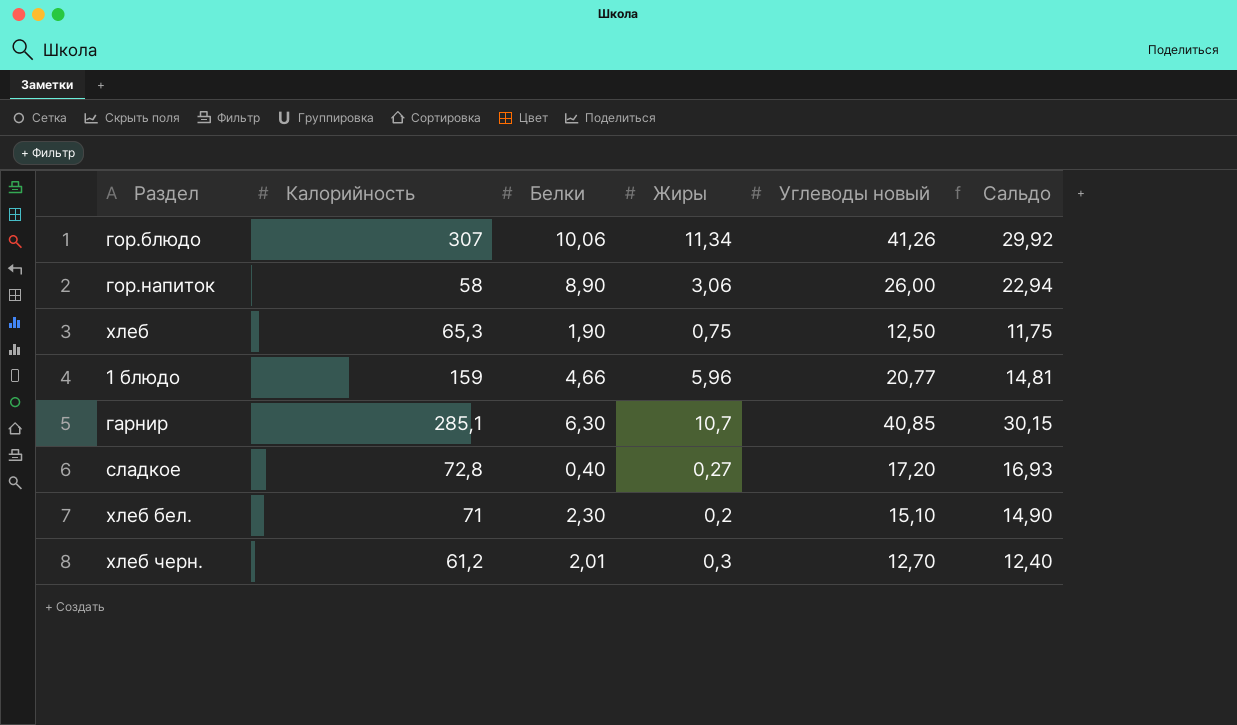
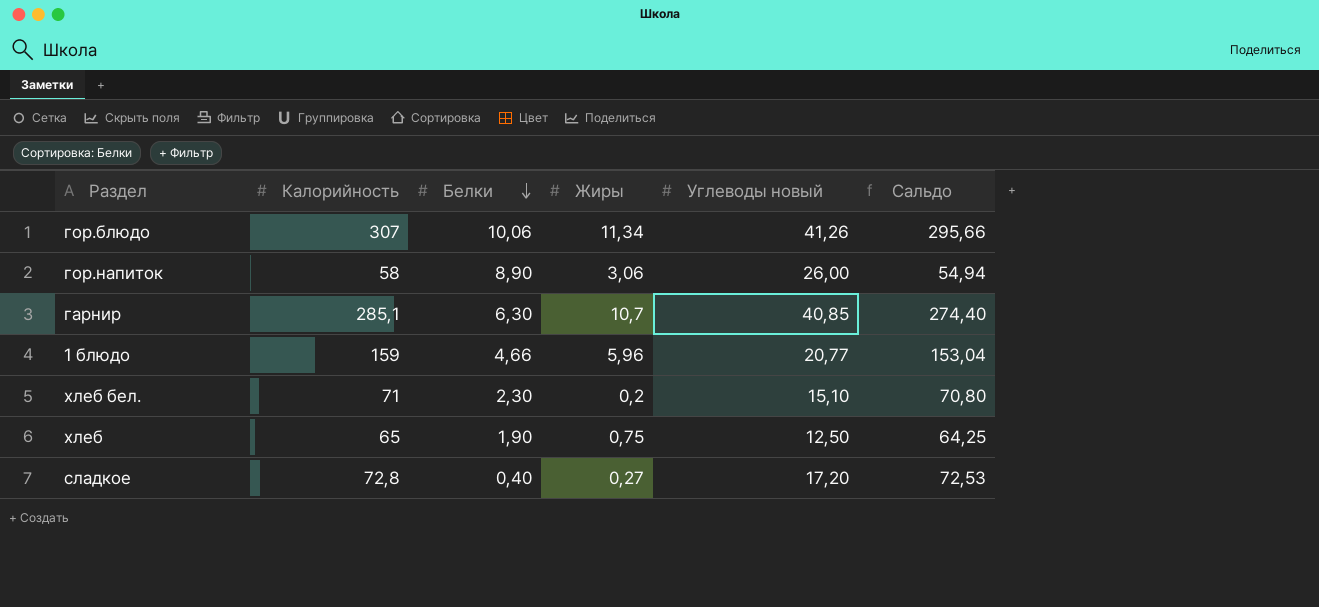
row order: none -> Белки descending
column Сальдо | formula: [Углеводы новый] - [Жиры] -> [Калорийность] - [Жиры]
row хлеб черн.: 61,2 | 2,01 | 0,3 | 12,70 | 12,40 -> none
хлеб | Калорийность: 65,3 -> 65

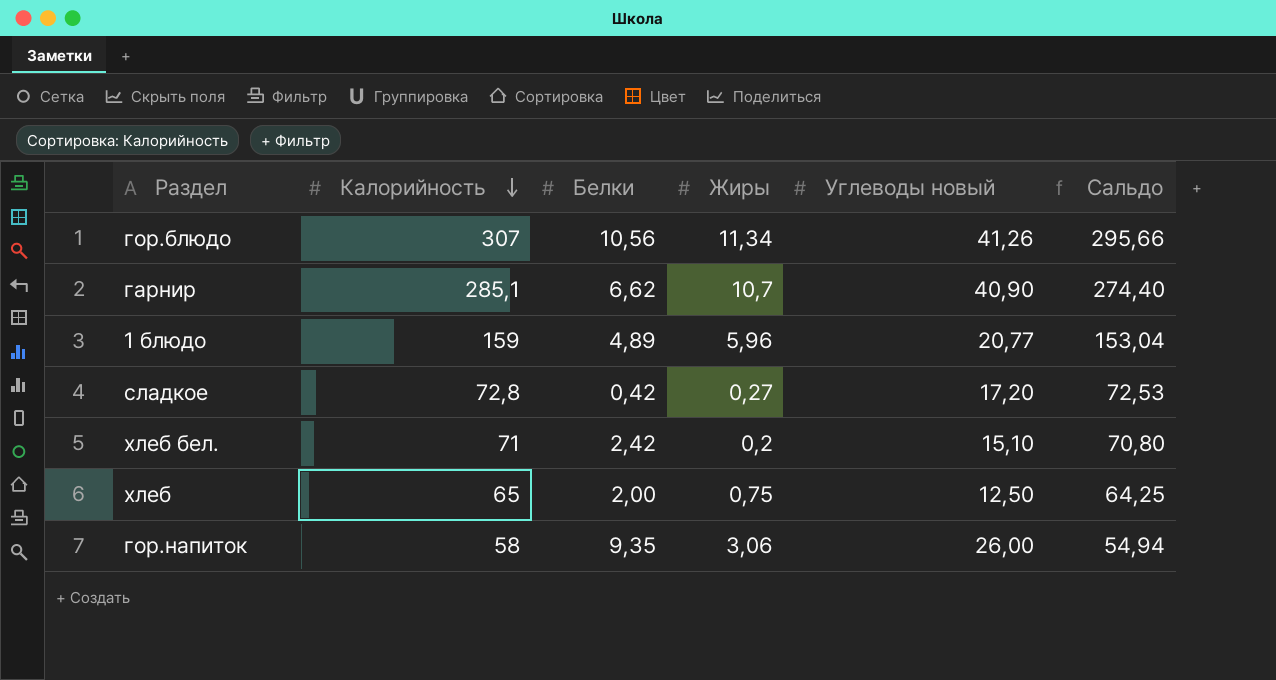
row order: Белки descending -> Калорийность descending
гор.блюдо | Белки: 10,06 -> 10,56
гарнир | Белки: 6,30 -> 6,62
гарнир | Углеводы новый: 40,85 -> 40,90
1 блюдо | Белки: 4,66 -> 4,89
сладкое | Белки: 0,40 -> 0,42
хлеб бел. | Белки: 2,30 -> 2,42
хлеб | Белки: 1,90 -> 2,00
гор.напиток | Белки: 8,90 -> 9,35

